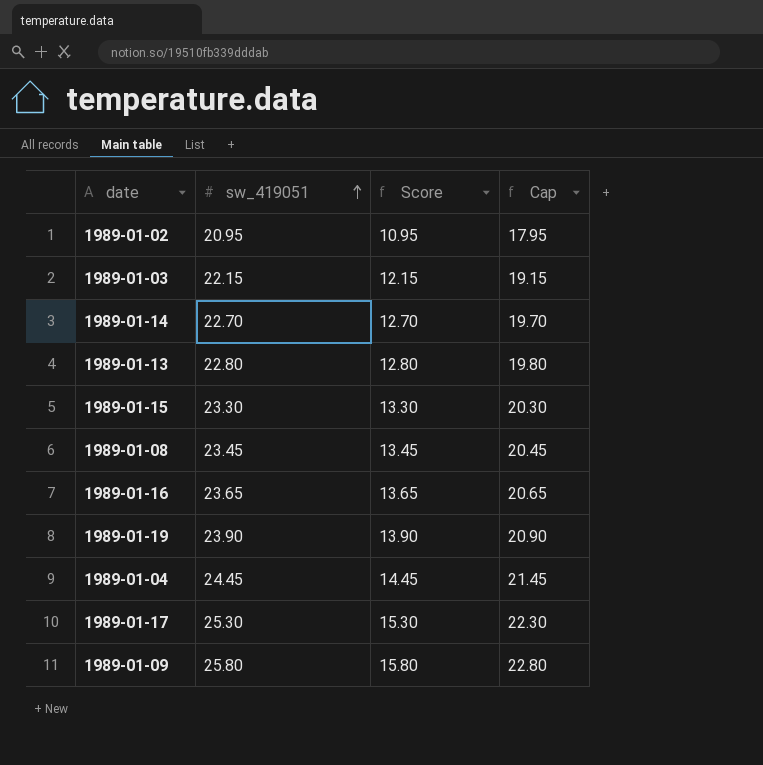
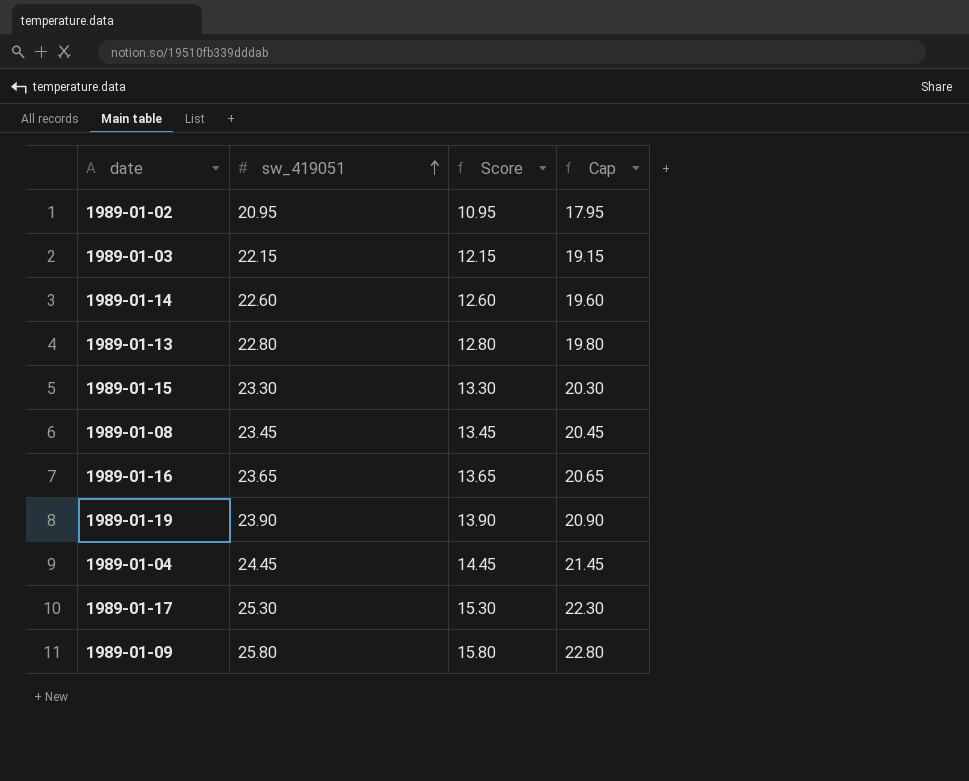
1989-01-14 | sw_419051: 22.70 -> 22.60
1989-01-14 | Score: 12.70 -> 12.60
1989-01-14 | Cap: 19.70 -> 19.60

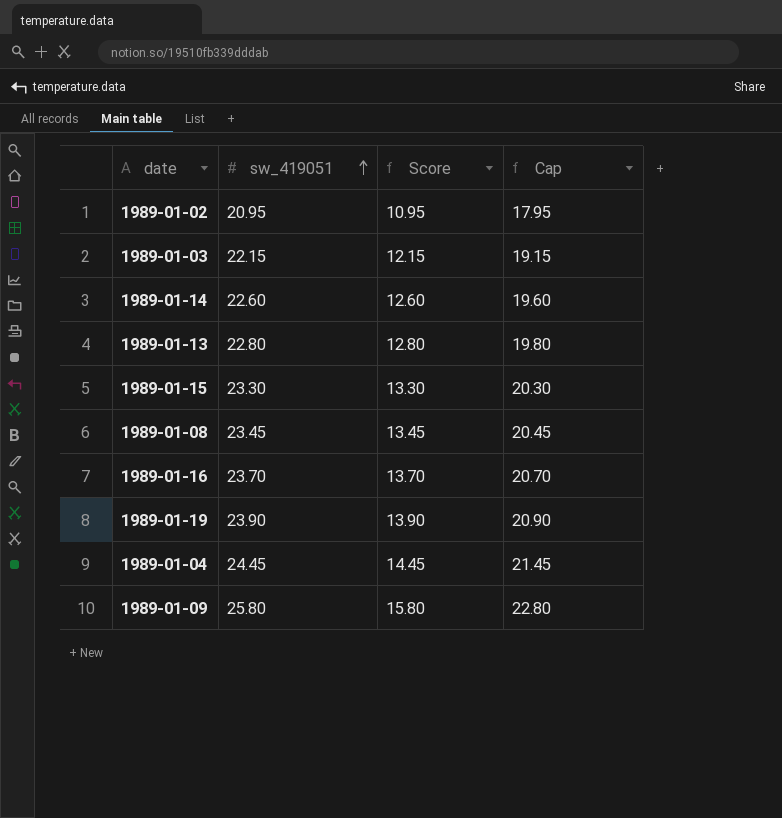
row 1989-01-17: 25.30 | 15.30 | 22.30 -> none
1989-01-16 | sw_419051: 23.65 -> 23.70
1989-01-16 | Score: 13.65 -> 13.70
1989-01-16 | Cap: 20.65 -> 20.70

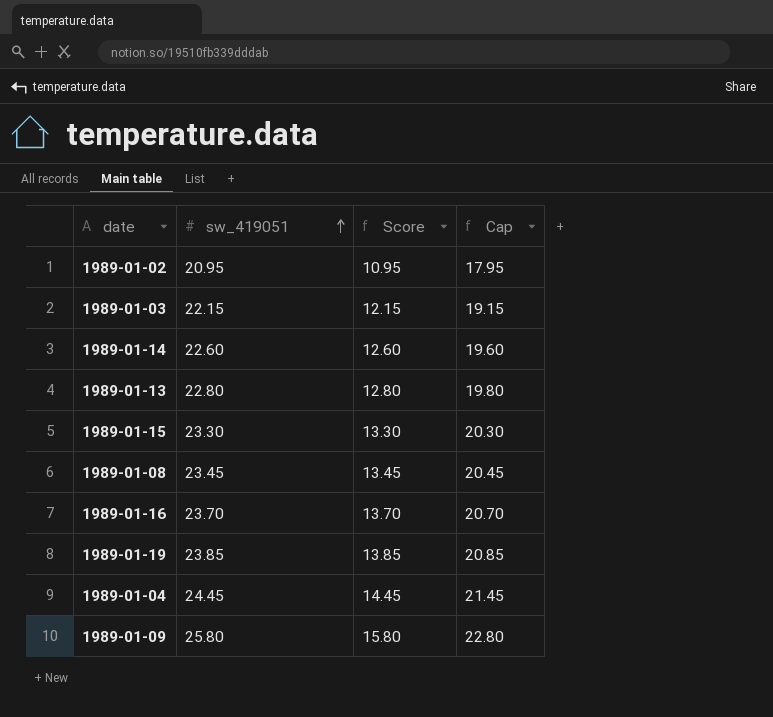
1989-01-19 | sw_419051: 23.90 -> 23.85
1989-01-19 | Score: 13.90 -> 13.85
1989-01-19 | Cap: 20.90 -> 20.85

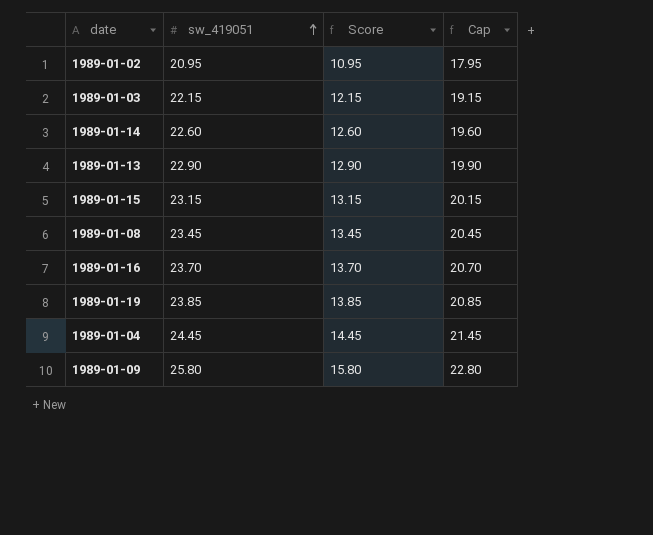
1989-01-13 | sw_419051: 22.80 -> 22.90
1989-01-13 | Score: 12.80 -> 12.90
1989-01-13 | Cap: 19.80 -> 19.90
1989-01-15 | sw_419051: 23.30 -> 23.15
1989-01-15 | Score: 13.30 -> 13.15
1989-01-15 | Cap: 20.30 -> 20.15

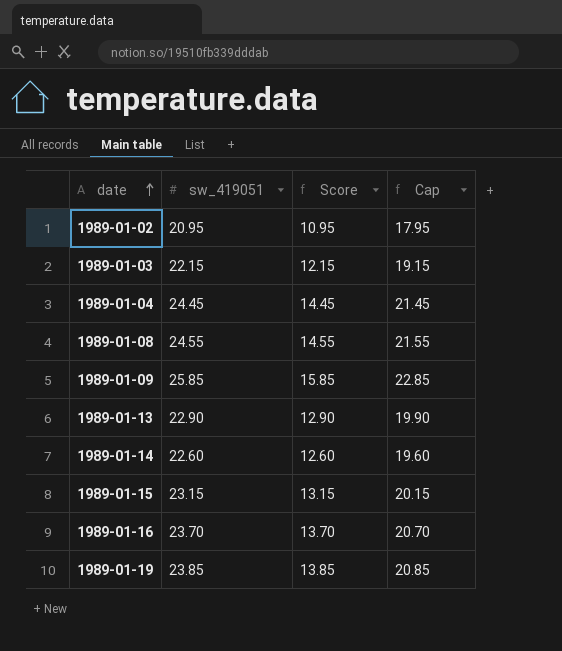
row order: sw_419051 ascending -> date ascending
1989-01-08 | sw_419051: 23.45 -> 24.55
1989-01-08 | Score: 13.45 -> 14.55
1989-01-08 | Cap: 20.45 -> 21.55
1989-01-09 | sw_419051: 25.80 -> 25.85
1989-01-09 | Score: 15.80 -> 15.85
1989-01-09 | Cap: 22.80 -> 22.85

